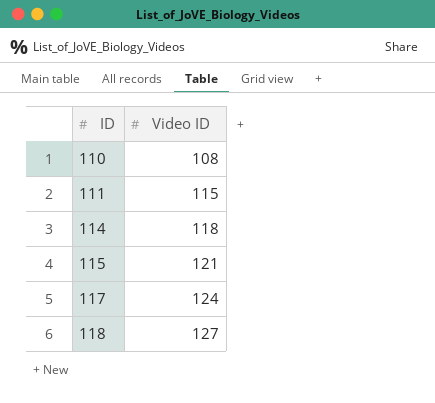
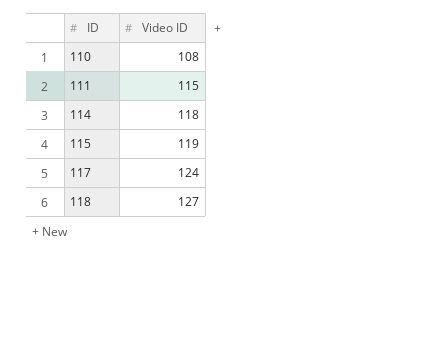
115 | Video ID: 121 -> 119

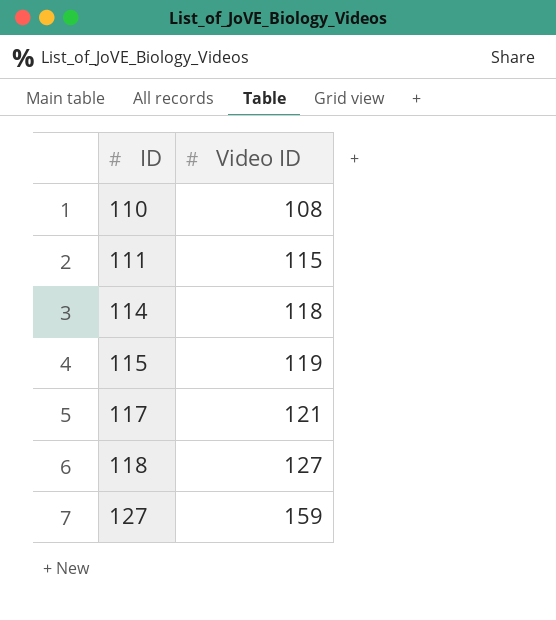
117 | Video ID: 124 -> 121
row 127: none -> 159

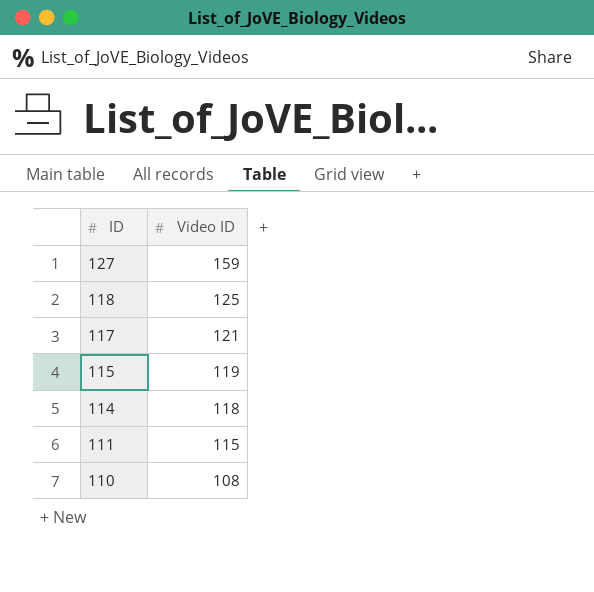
row order: ID ascending -> ID descending
118 | Video ID: 127 -> 125

